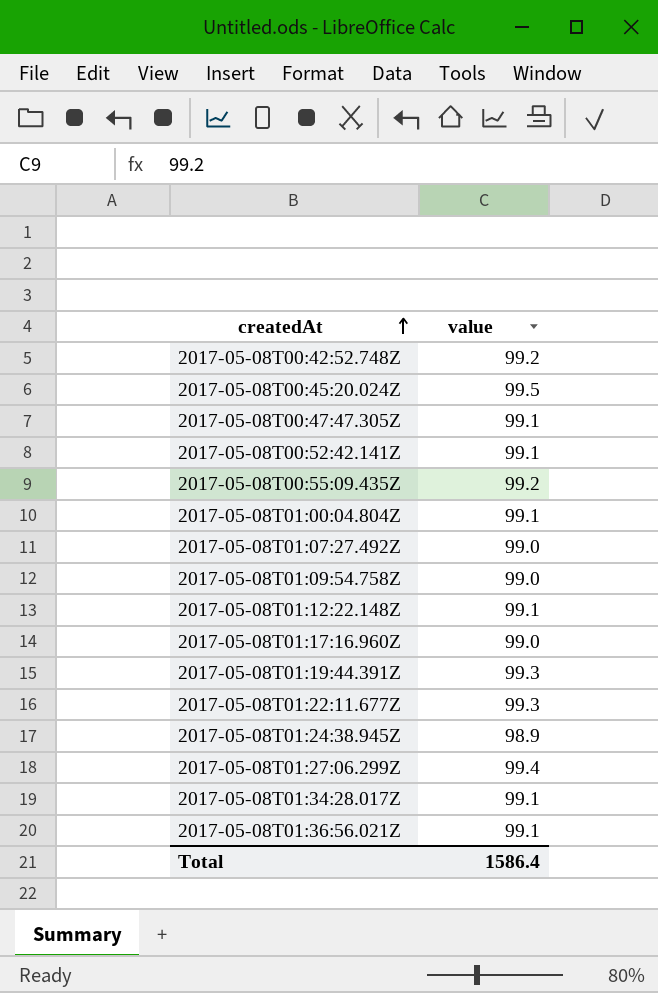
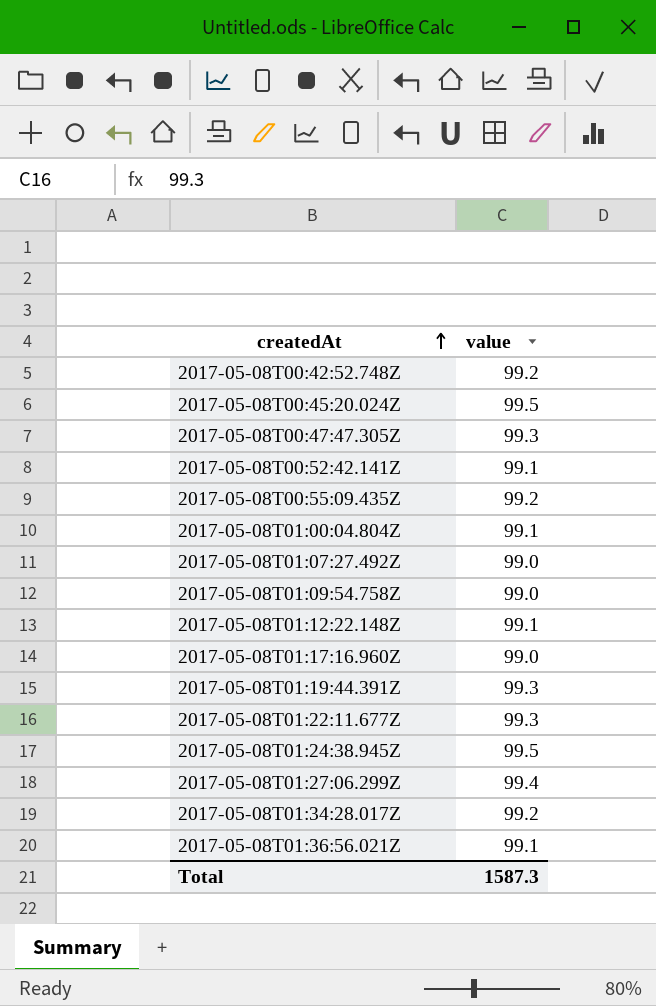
2017-05-08T00:47:47.305Z | value: 99.1 -> 99.3
2017-05-08T01:24:38.945Z | value: 98.9 -> 99.5
2017-05-08T01:34:28.017Z | value: 99.1 -> 99.2
Total | value: 1586.4 -> 1587.3

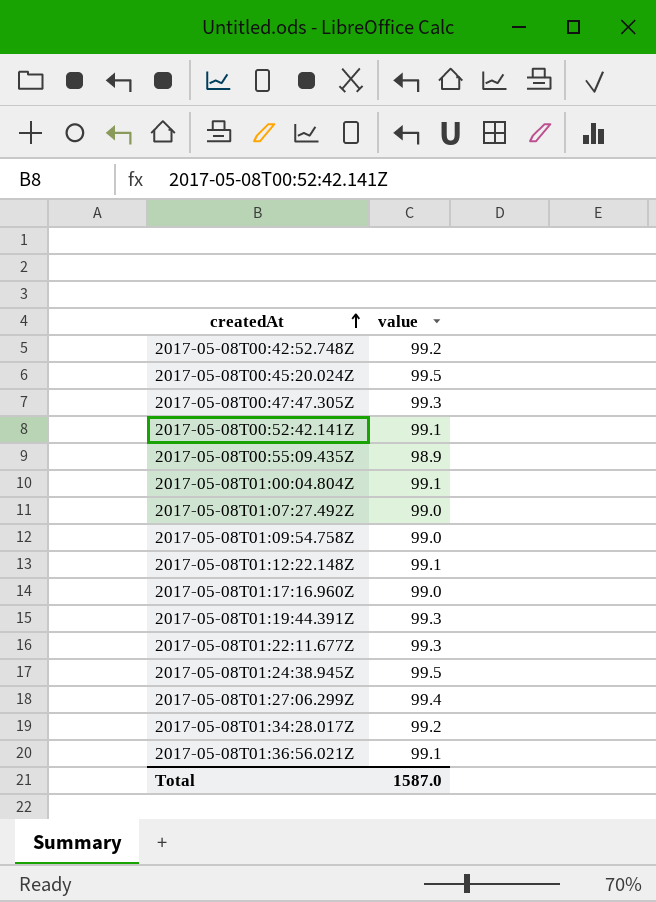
2017-05-08T00:55:09.435Z | value: 99.2 -> 98.9
Total | value: 1587.3 -> 1587.0

